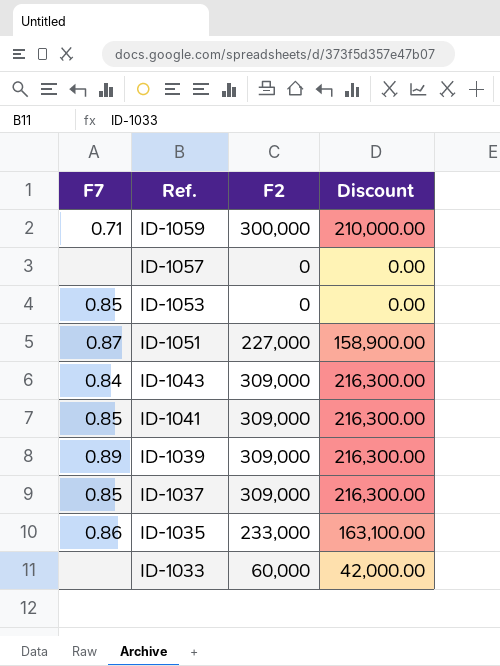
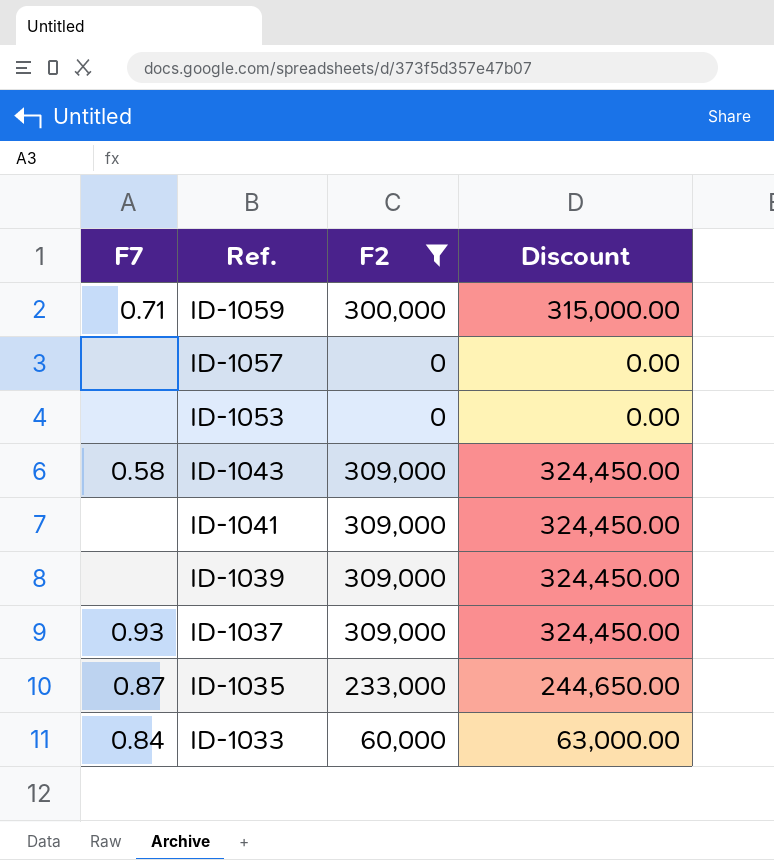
filter: none -> F2 != 227,000
column Discount | formula: [F2] * 0.7 -> [F2] * 1.05
ID-1053 | F7: 0.85 -> none
ID-1043 | F7: 0.84 -> 0.58
ID-1041 | F7: 0.85 -> none
ID-1039 | F7: 0.89 -> none
ID-1037 | F7: 0.85 -> 0.93
ID-1035 | F7: 0.86 -> 0.87
ID-1033 | F7: none -> 0.84

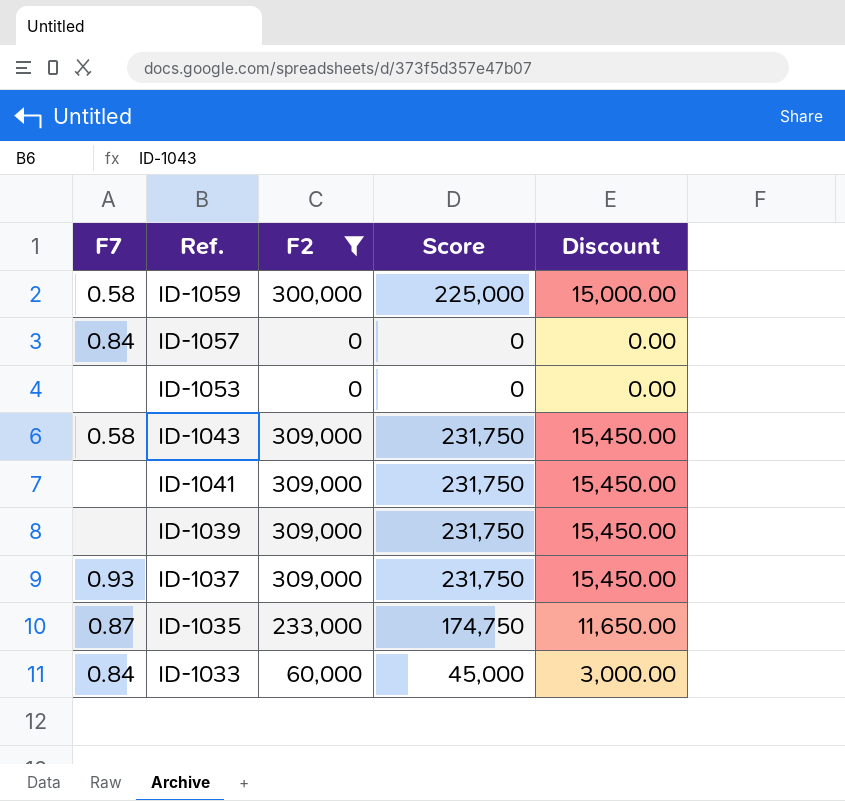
column Score | formula: none -> [F2] * 0.75
column Discount | formula: [F2] * 1.05 -> [F2] * 0.05
ID-1059 | F7: 0.71 -> 0.58
ID-1057 | F7: none -> 0.84

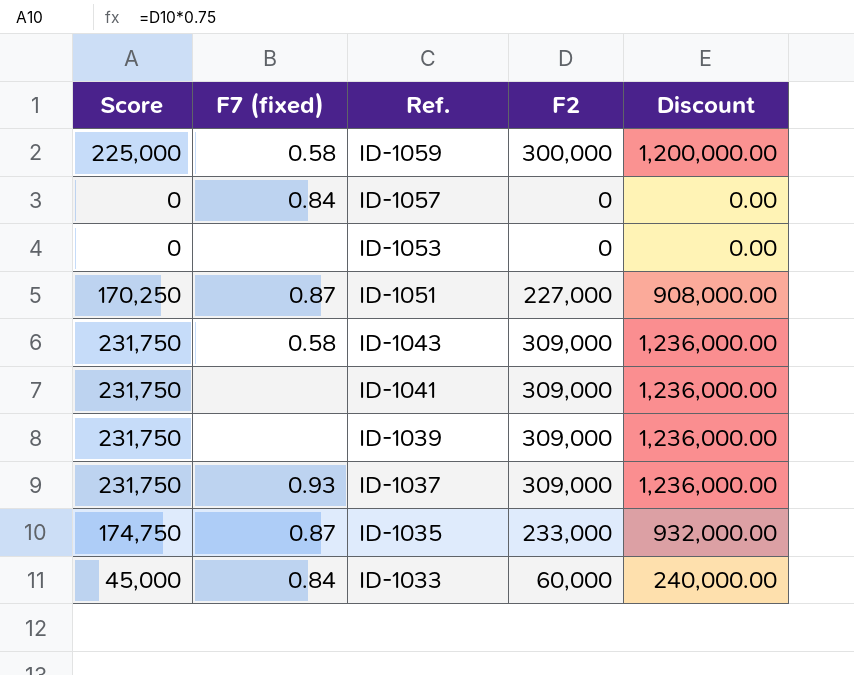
filter: F2 != 227,000 -> none
column Score | position: 4 -> 1
column name: F7 -> F7 (fixed)
column Discount | formula: [F2] * 0.05 -> [F2] * 4

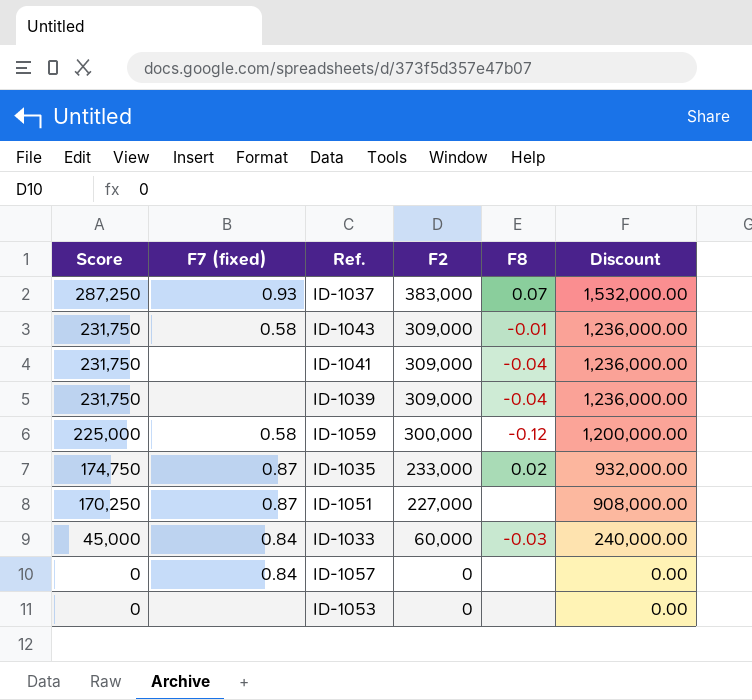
row order: Ref. descending -> Score descending
column F8 | position: none -> 5
ID-1037 | Score: 231,750 -> 287,250
ID-1037 | F2: 309,000 -> 383,000
ID-1037 | Discount: 1,236,000.00 -> 1,532,000.00

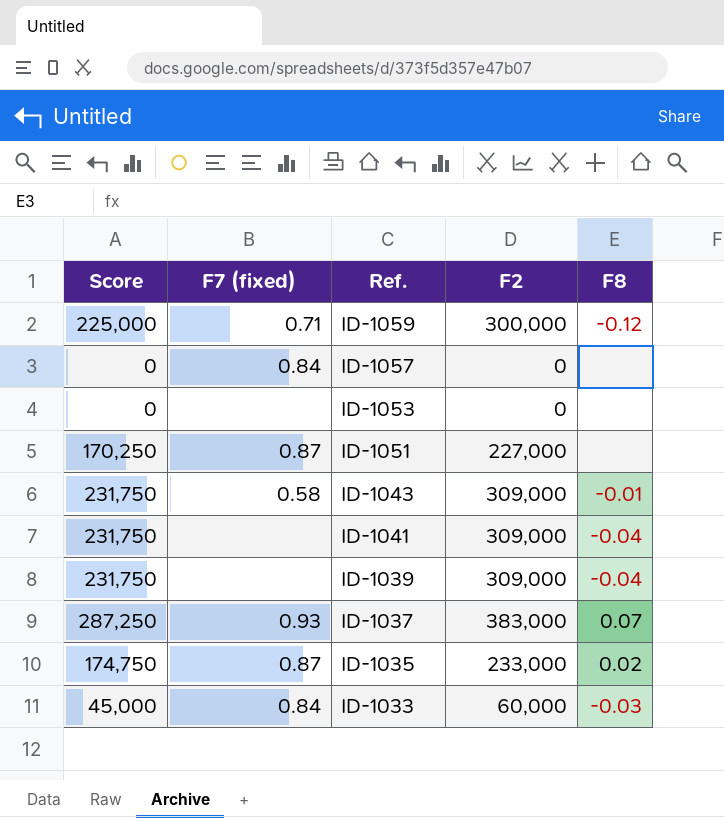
row order: Score descending -> Ref. descending
column Discount | formula: [F2] * 4 -> none
ID-1059 | F7 (fixed): 0.58 -> 0.71

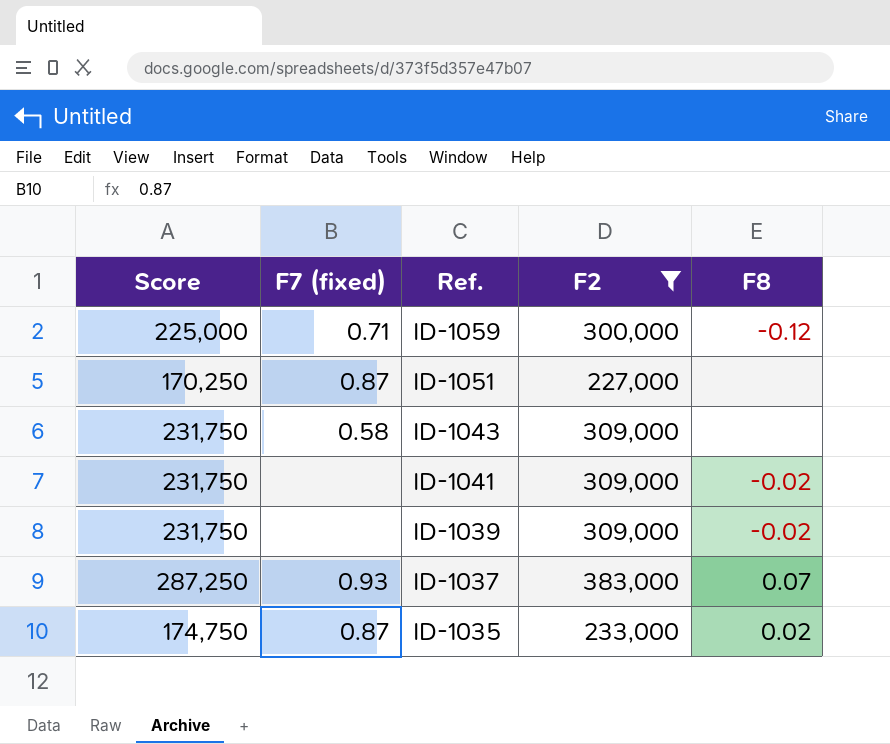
filter: none -> F2 >= 227,000
ID-1043 | F8: -0.01 -> none
ID-1041 | F8: -0.04 -> -0.02
ID-1039 | F8: -0.04 -> -0.02

